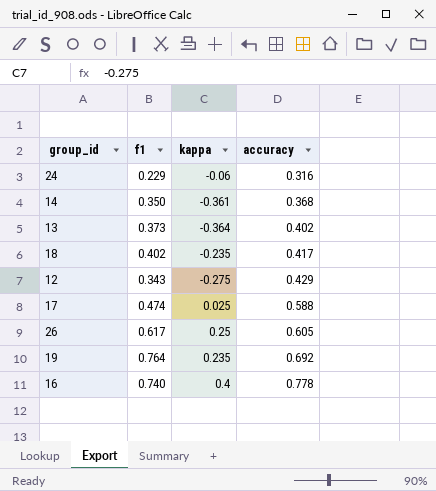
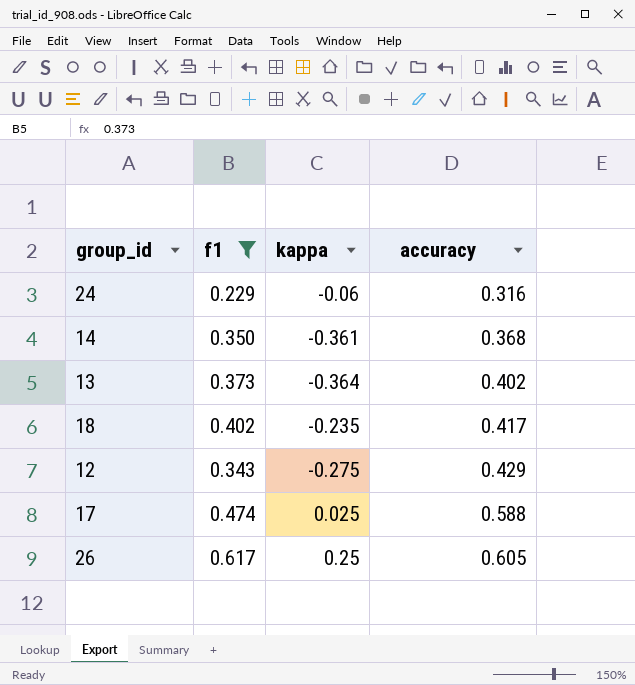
filter: none -> f1 <= 0.617

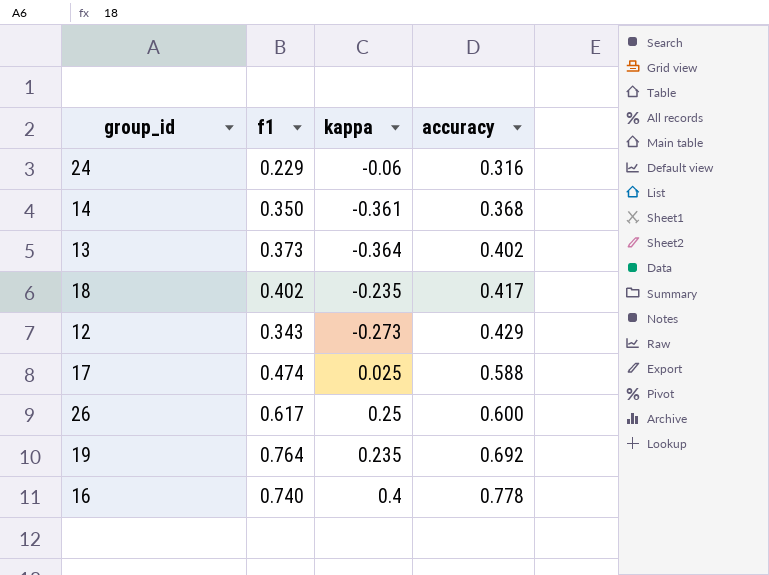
filter: f1 <= 0.617 -> none
12 | kappa: -0.275 -> -0.273
26 | accuracy: 0.605 -> 0.600

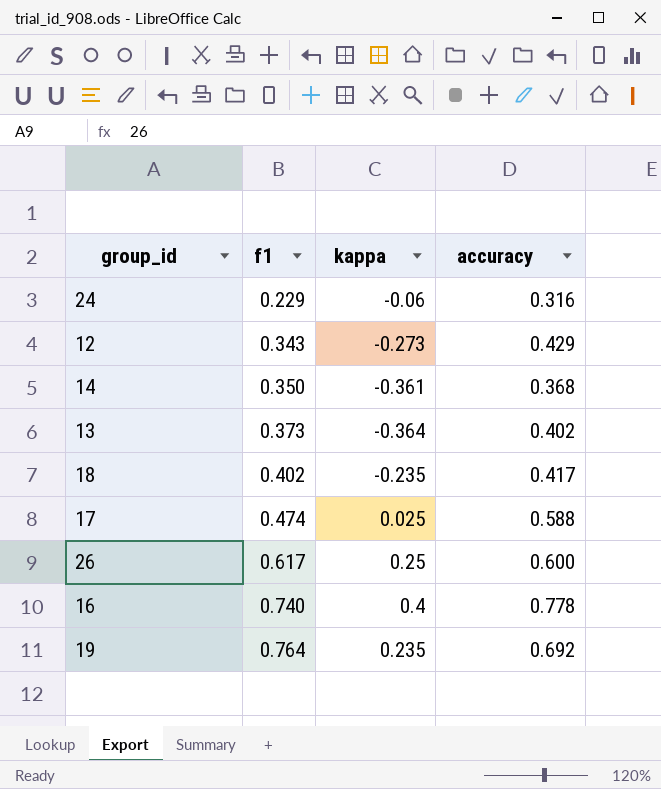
row order: accuracy ascending -> f1 ascending

